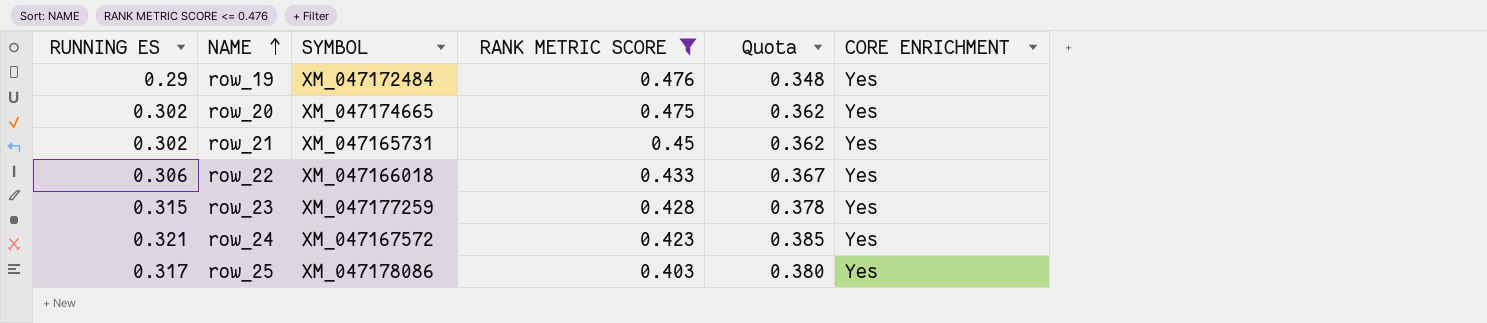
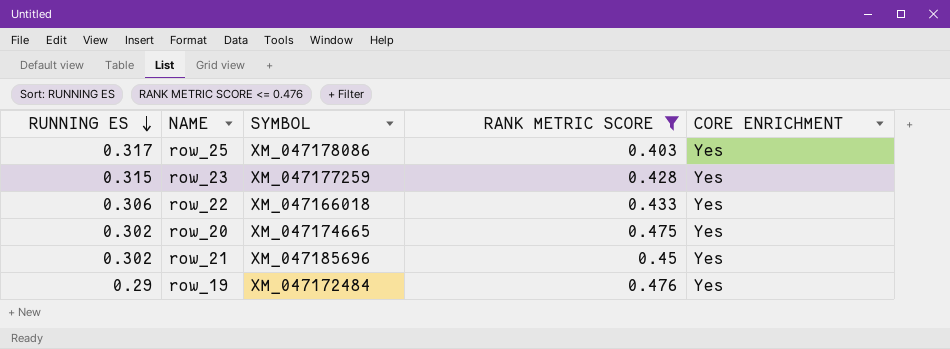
row order: NAME ascending -> RUNNING ES descending
column Quota | formula: [RUNNING ES] * 1.2 -> none
row row_24: 0.321 | XM_047167572 | 0.423 | 0.385 | Yes -> none
row_21 | SYMBOL: XM_047165731 -> XM_047185696

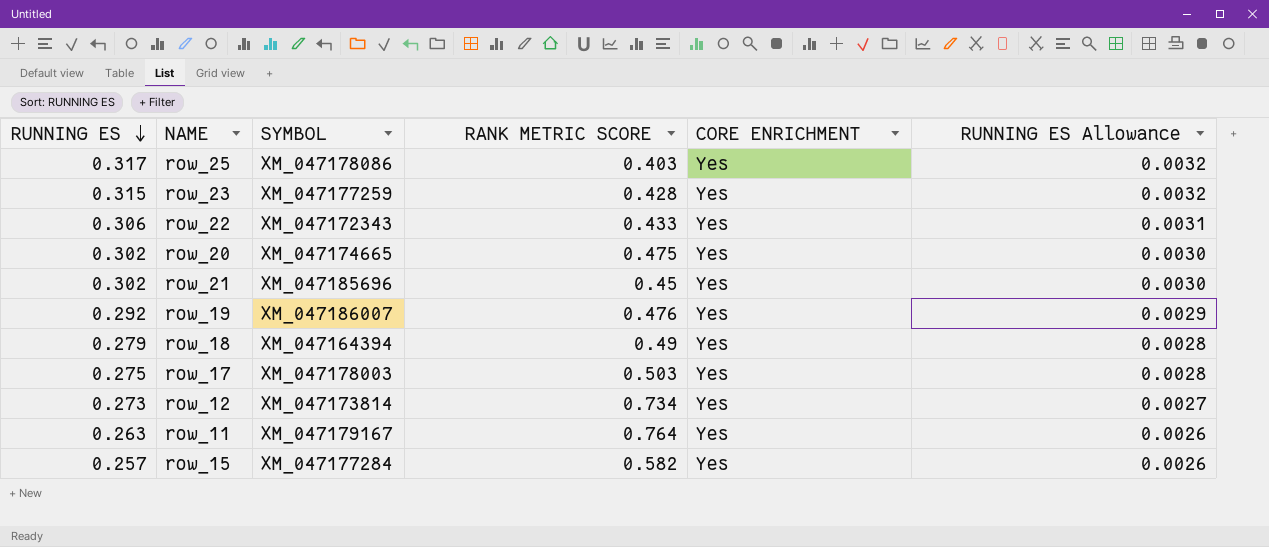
filter: RANK METRIC SCORE <= 0.476 -> none
column RUNNING ES Allowance | formula: none -> [RUNNING ES] * 0.01
row_22 | SYMBOL: XM_047166018 -> XM_047172343
row_19 | RUNNING ES: 0.29 -> 0.292
row_19 | SYMBOL: XM_047172484 -> XM_047186007

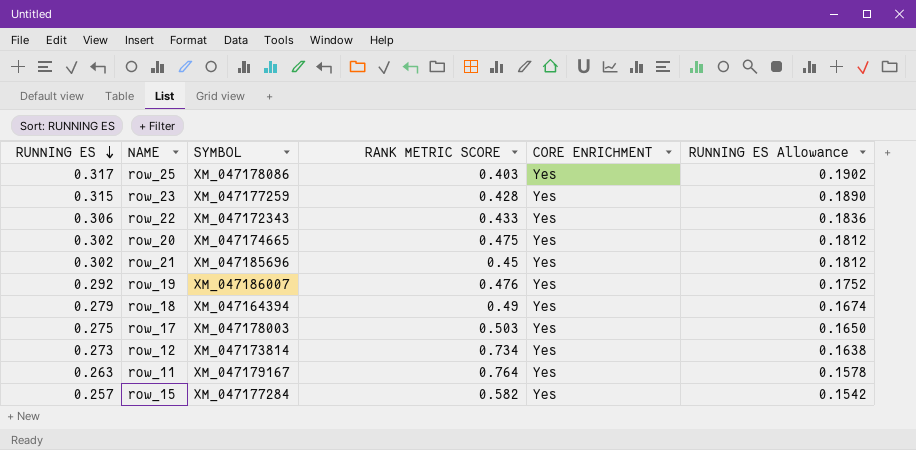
column RUNNING ES Allowance | formula: [RUNNING ES] * 0.01 -> [RUNNING ES] * 0.6

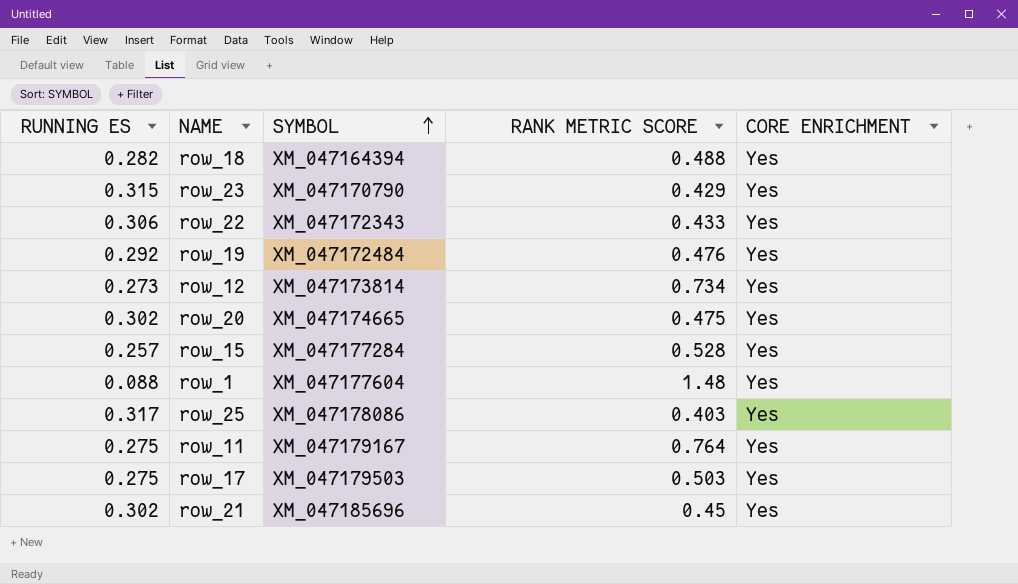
row order: RUNNING ES descending -> SYMBOL ascending
column RUNNING ES Allowance | formula: [RUNNING ES] * 0.6 -> none
row_18 | RUNNING ES: 0.279 -> 0.282
row_18 | RANK METRIC SCORE: 0.49 -> 0.488
row_23 | SYMBOL: XM_047177259 -> XM_047170790
row_23 | RANK METRIC SCORE: 0.428 -> 0.429
row_19 | SYMBOL: XM_047186007 -> XM_047172484
row_15 | RANK METRIC SCORE: 0.582 -> 0.528
row row_1: none -> 0.088 | XM_047177604 | 1.48 | Yes
row_11 | RUNNING ES: 0.263 -> 0.275
row_17 | SYMBOL: XM_047178003 -> XM_047179503

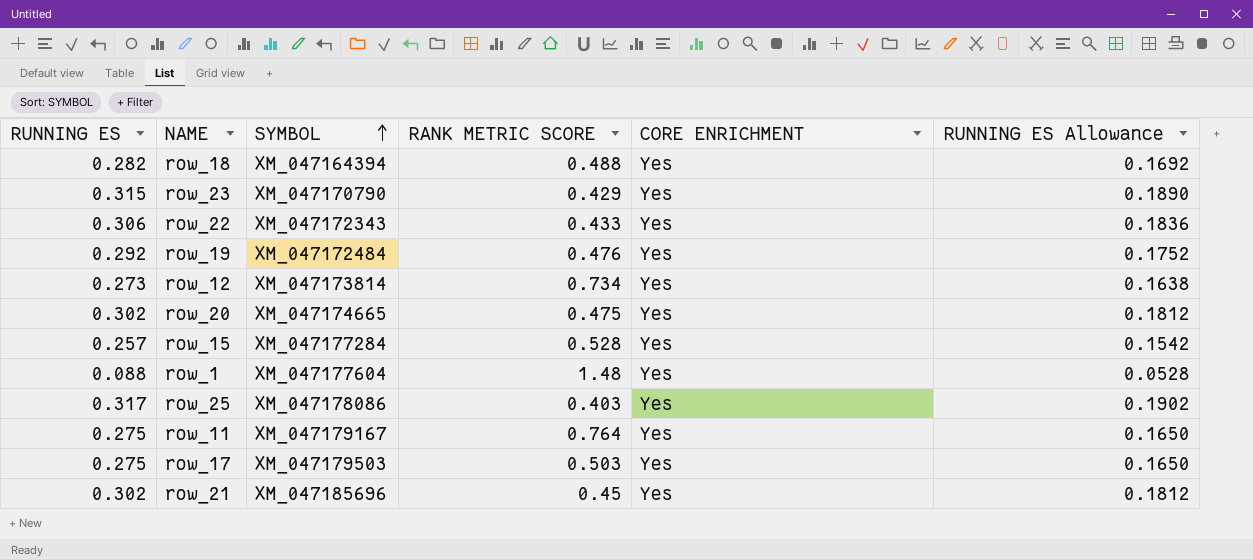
column RUNNING ES Allowance | formula: none -> [RUNNING ES] * 0.6

